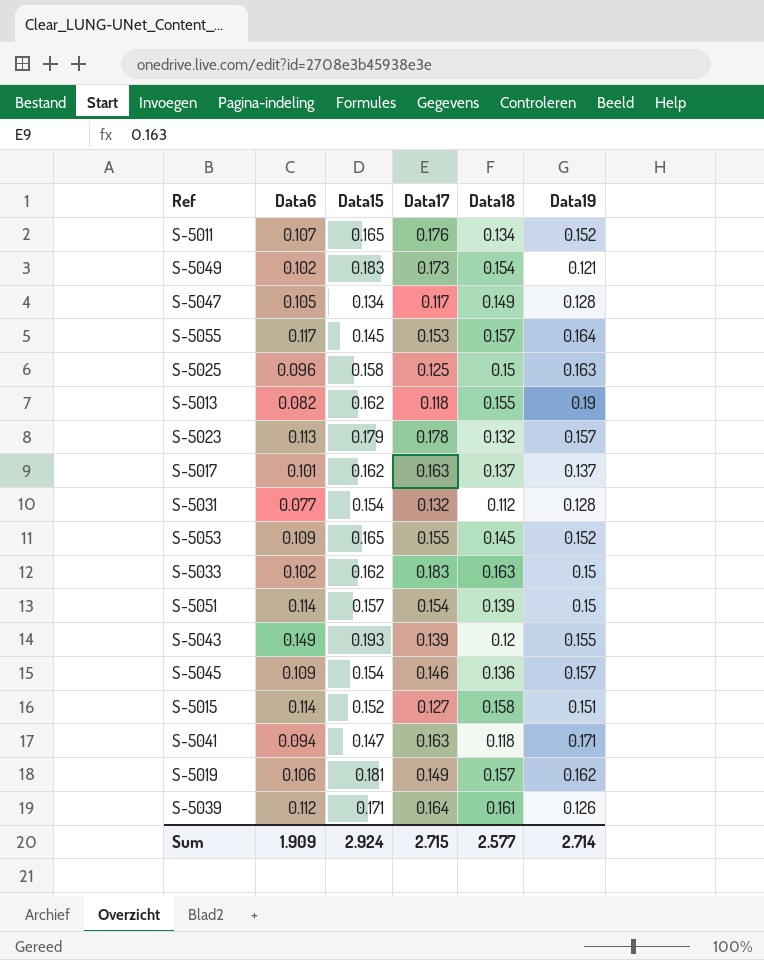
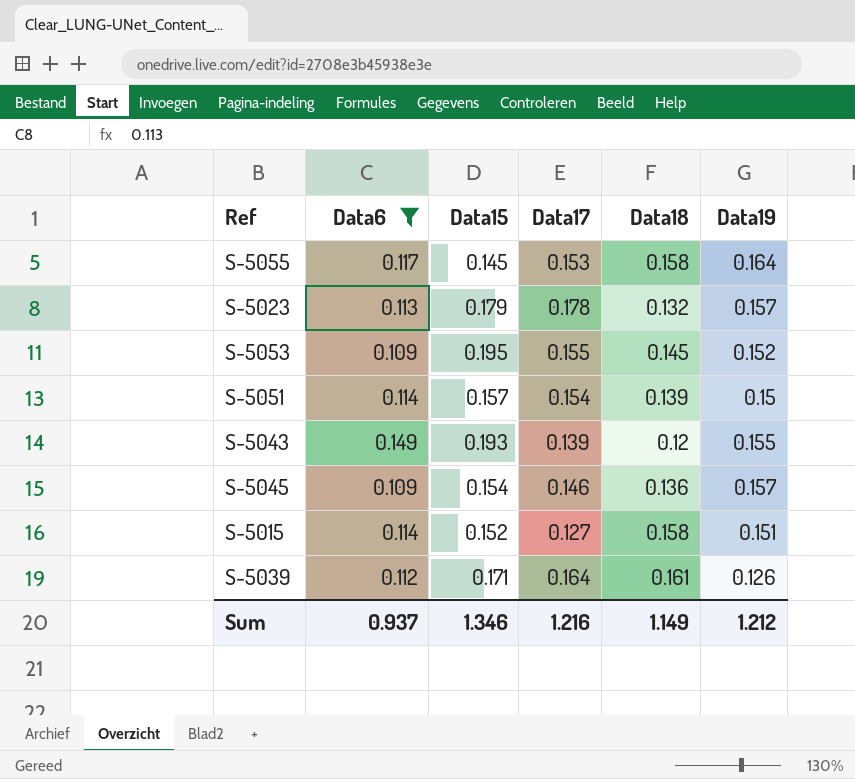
filter: none -> Data6 >= 0.109
S-5055 | Data18: 0.157 -> 0.158
S-5053 | Data15: 0.165 -> 0.195
Sum | Data6: 1.909 -> 0.937
Sum | Data15: 2.924 -> 1.346
Sum | Data17: 2.715 -> 1.216
Sum | Data18: 2.577 -> 1.149
Sum | Data19: 2.714 -> 1.212

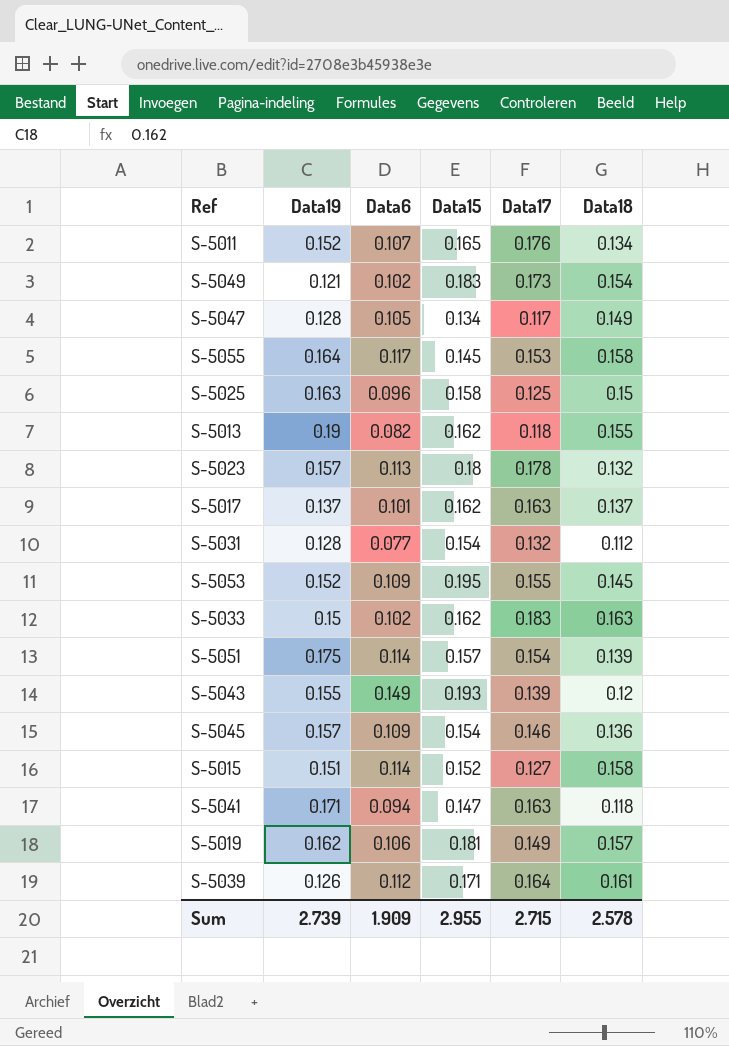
filter: Data6 >= 0.109 -> none
column Data19 | position: 6 -> 2
S-5023 | Data15: 0.179 -> 0.18
S-5051 | Data19: 0.15 -> 0.175
Sum | Data19: 1.212 -> 2.739
Sum | Data6: 0.937 -> 1.909
Sum | Data15: 1.346 -> 2.955
Sum | Data17: 1.216 -> 2.715
Sum | Data18: 1.149 -> 2.578

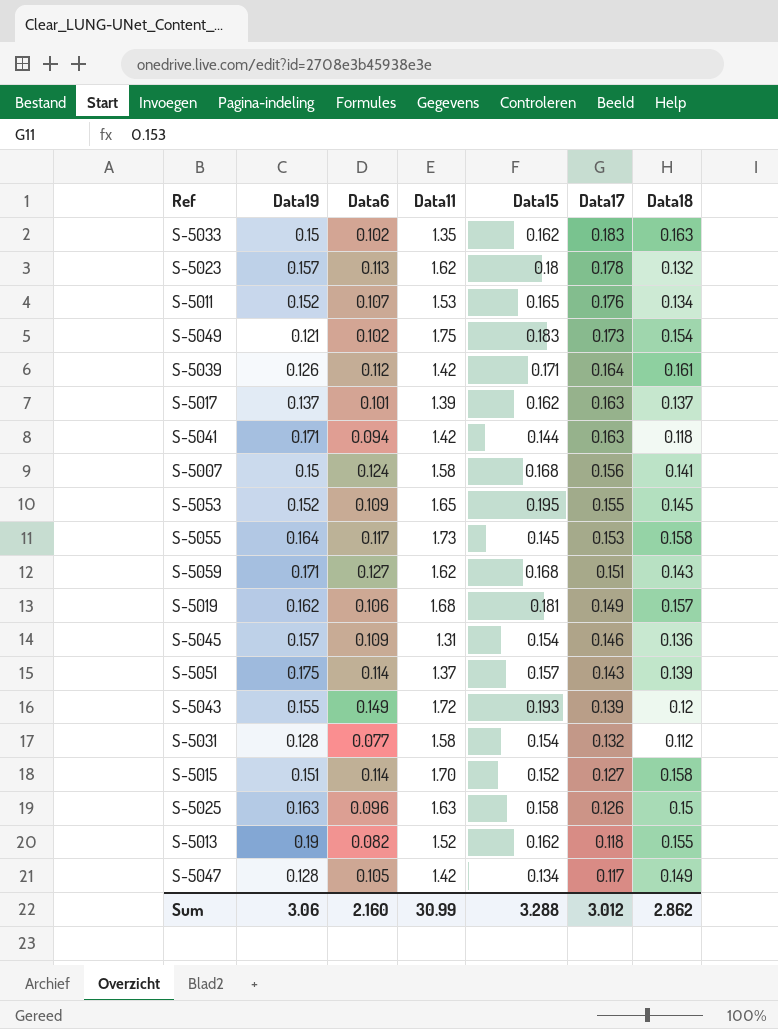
row order: none -> Data17 descending
column Data11 | position: none -> 4
S-5041 | Data15: 0.147 -> 0.144
row S-5007: none -> 0.15 | 0.124 | 1.58 | 0.168 | 0.156 | 0.141
row S-5059: none -> 0.171 | 0.127 | 1.62 | 0.168 | 0.151 | 0.143
S-5051 | Data17: 0.154 -> 0.143
S-5025 | Data17: 0.125 -> 0.126
Sum | Data19: 2.739 -> 3.06
Sum | Data6: 1.909 -> 2.160
Sum | Data15: 2.955 -> 3.288
Sum | Data17: 2.715 -> 3.012
Sum | Data18: 2.578 -> 2.862

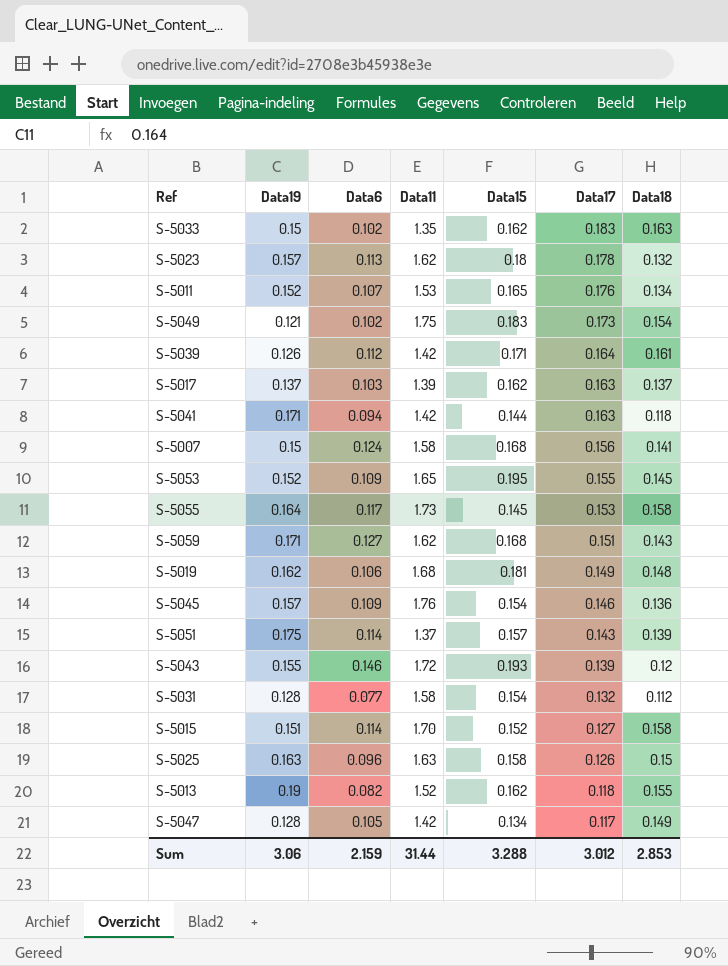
S-5017 | Data6: 0.101 -> 0.103
S-5019 | Data18: 0.157 -> 0.148
S-5045 | Data11: 1.31 -> 1.76
S-5043 | Data6: 0.149 -> 0.146
Sum | Data6: 2.160 -> 2.159
Sum | Data11: 30.99 -> 31.44
Sum | Data18: 2.862 -> 2.853

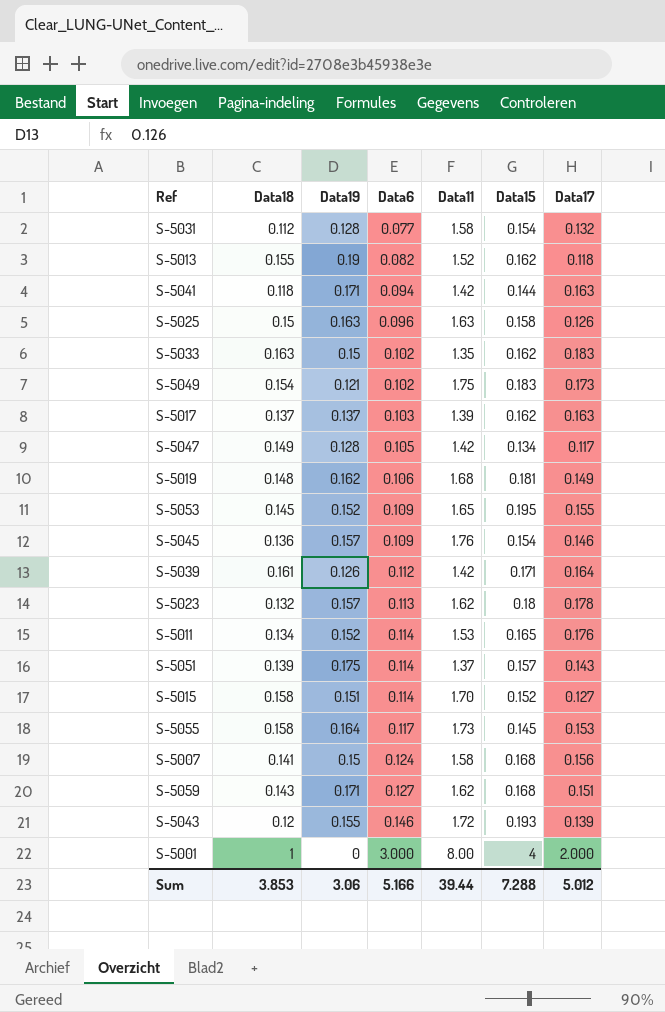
row order: Data17 descending -> Data6 ascending
column Data18 | position: 7 -> 2
S-5011 | Data6: 0.107 -> 0.114
row S-5001: none -> 1 | 0 | 3.000 | 8.00 | 4 | 2.000
Sum | Data18: 2.853 -> 3.853
Sum | Data6: 2.159 -> 5.166
Sum | Data11: 31.44 -> 39.44
Sum | Data15: 3.288 -> 7.288
Sum | Data17: 3.012 -> 5.012

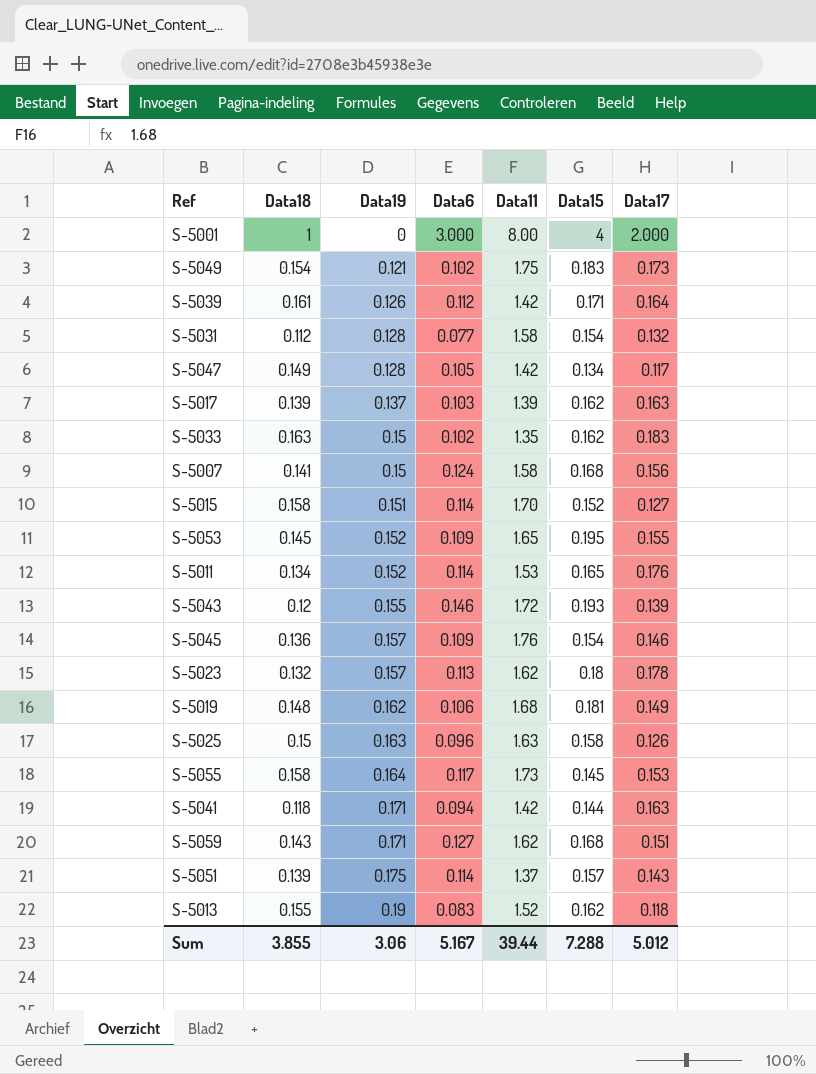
row order: Data6 ascending -> Data19 ascending
S-5017 | Data18: 0.137 -> 0.139
S-5013 | Data6: 0.082 -> 0.083
Sum | Data18: 3.853 -> 3.855
Sum | Data6: 5.166 -> 5.167

